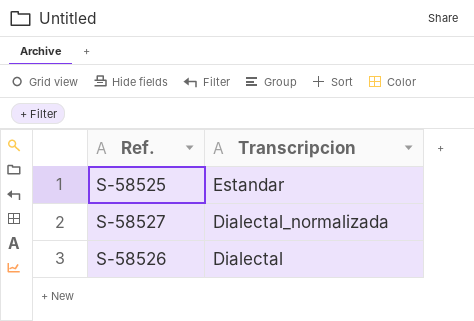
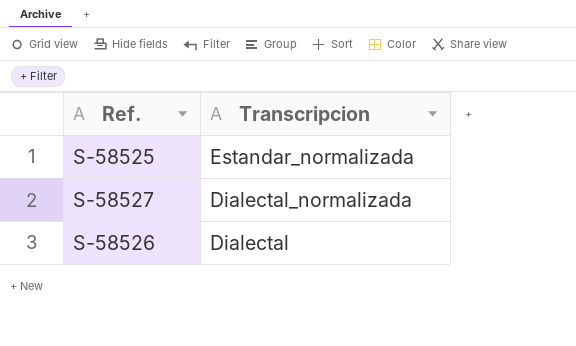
S-58525 | Transcripcion: Estandar -> Estandar_normalizada

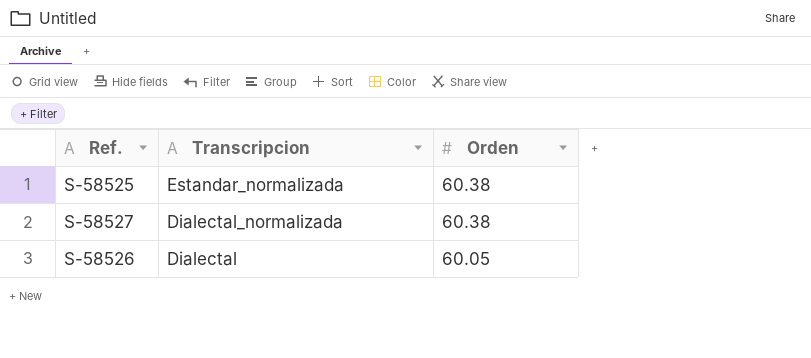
column Orden | position: none -> 3

